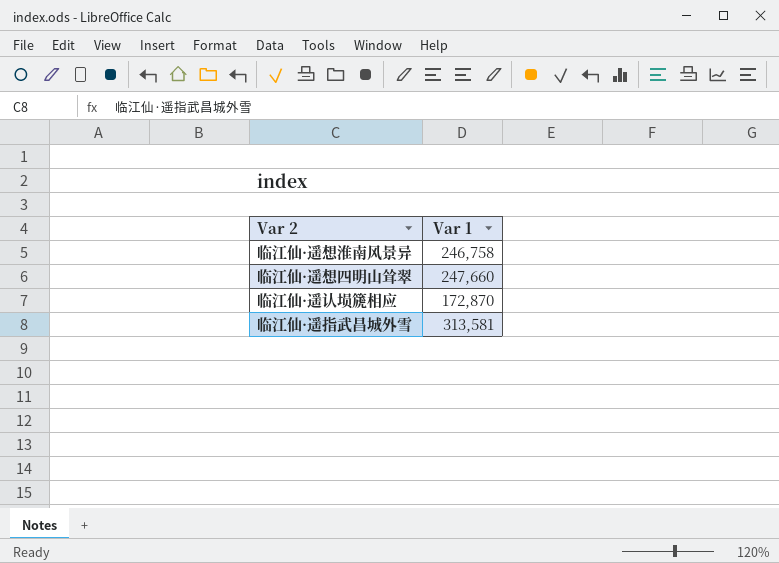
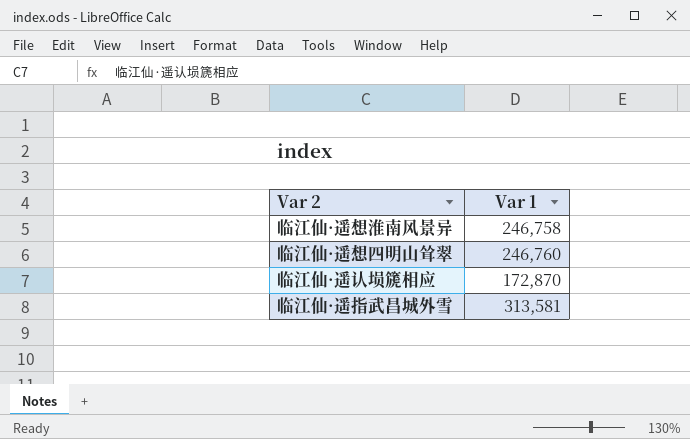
临江仙·遥想四明山耸翠 | Var 1: 247,660 -> 246,760

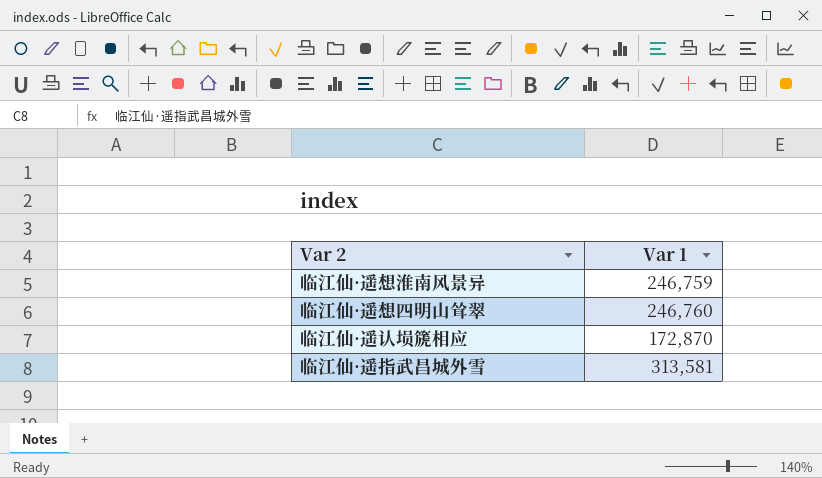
临江仙·遥想淮南风景异 | Var 1: 246,758 -> 246,759

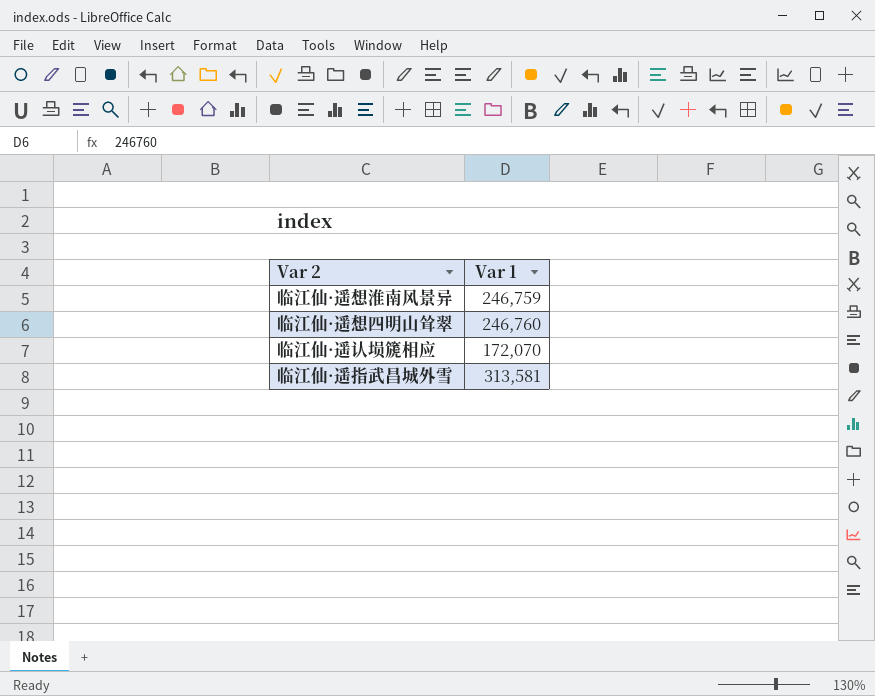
临江仙·遥认埙篪相应 | Var 1: 172,870 -> 172,070

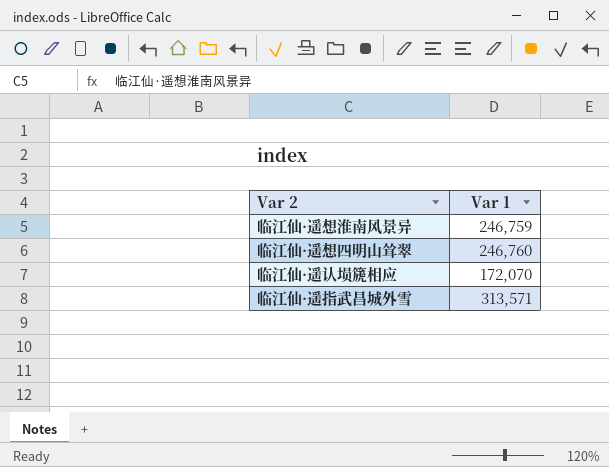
临江仙·遥指武昌城外雪 | Var 1: 313,581 -> 313,571

